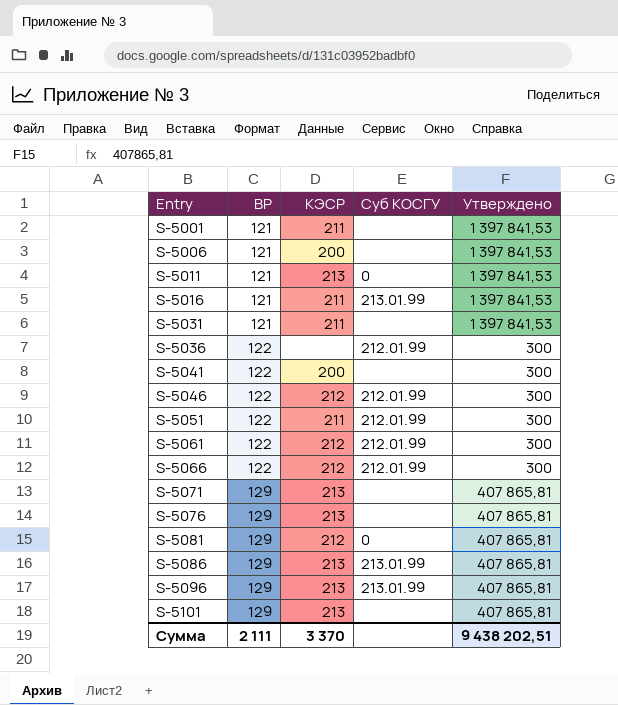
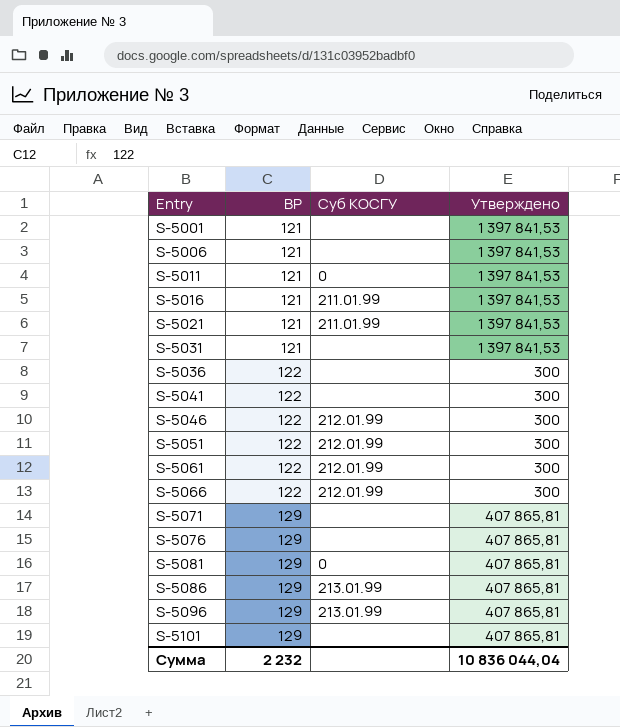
column КЭСР | position: 3 -> none
S-5016 | Суб КОСГУ: 213.01.99 -> 211.01.99
row S-5021: none -> 121 | 211.01.99 | 1 397 841,53
S-5036 | Суб КОСГУ: 212.01.99 -> none
Сумма | ВР: 2 111 -> 2 232
Сумма | Утверждено: 9 438 202,51 -> 10 836 044,04

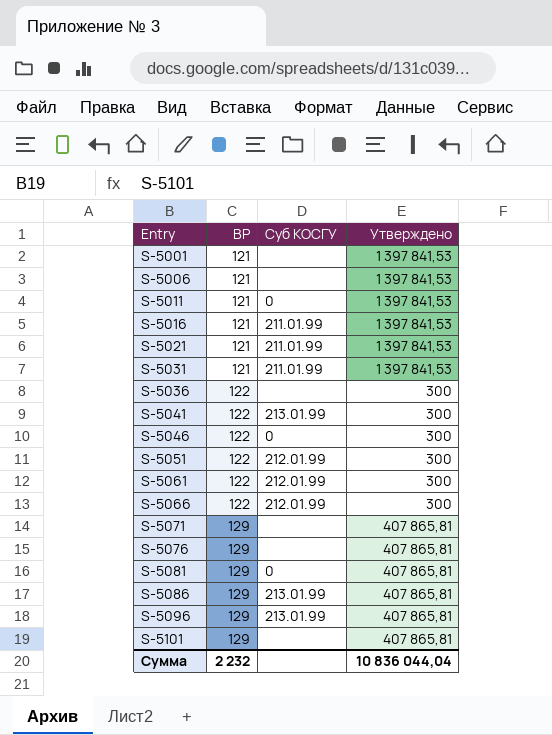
S-5031 | Суб КОСГУ: none -> 211.01.99
S-5041 | Суб КОСГУ: none -> 213.01.99
S-5046 | Суб КОСГУ: 212.01.99 -> 0

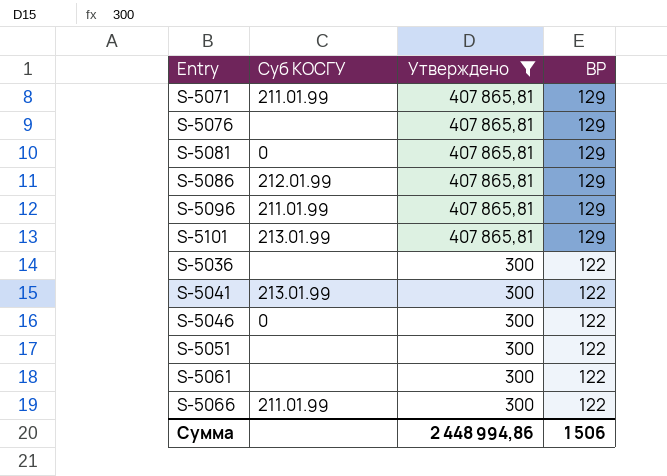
filter: none -> Утверждено != 1 397 841,53
row order: Entry ascending -> Утверждено descending
column ВР | position: 2 -> 4
S-5071 | Суб КОСГУ: none -> 211.01.99
S-5086 | Суб КОСГУ: 213.01.99 -> 212.01.99
S-5096 | Суб КОСГУ: 213.01.99 -> 211.01.99
S-5101 | Суб КОСГУ: none -> 213.01.99
S-5051 | Суб КОСГУ: 212.01.99 -> none
S-5061 | Суб КОСГУ: 212.01.99 -> none
S-5066 | Суб КОСГУ: 212.01.99 -> 211.01.99
Сумма | Утверждено: 10 836 044,04 -> 2 448 994,86
Сумма | ВР: 2 232 -> 1 506

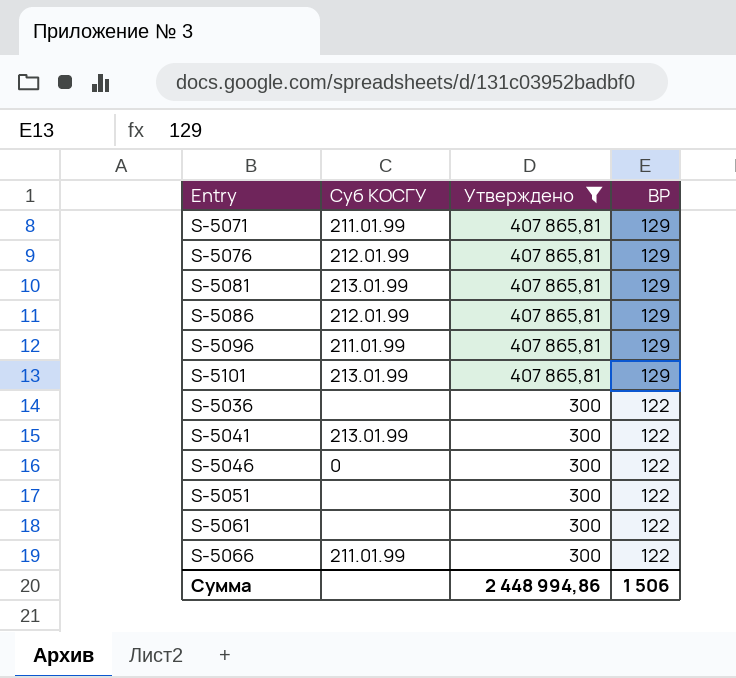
S-5076 | Суб КОСГУ: none -> 212.01.99
S-5081 | Суб КОСГУ: 0 -> 213.01.99

